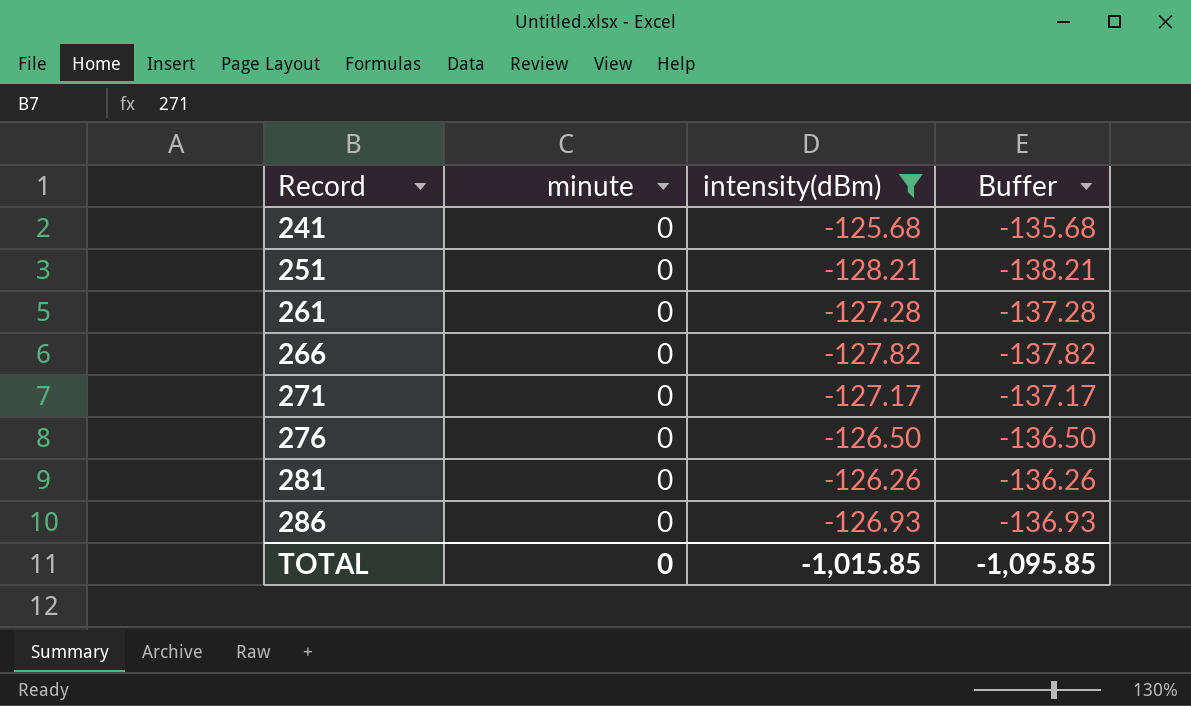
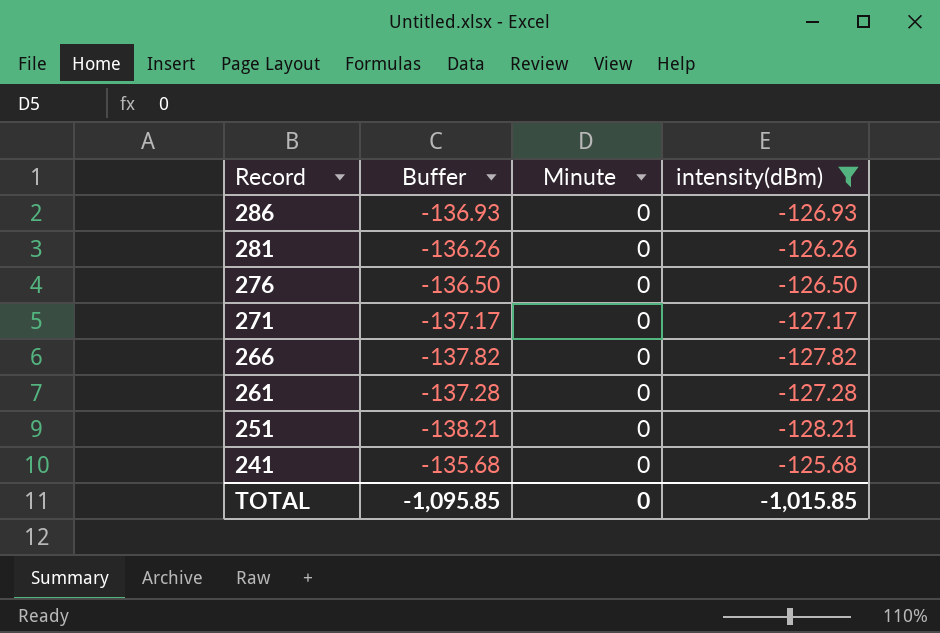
row order: Record ascending -> Record descending
column Buffer | position: 4 -> 2
column name: minute -> Minute

